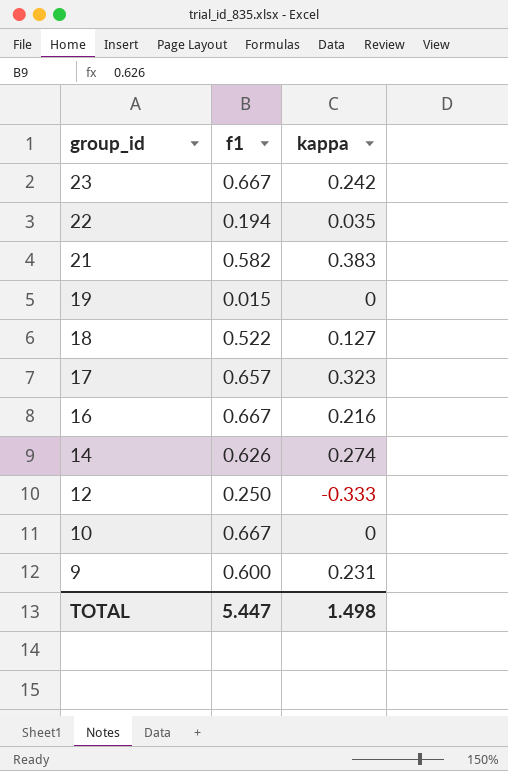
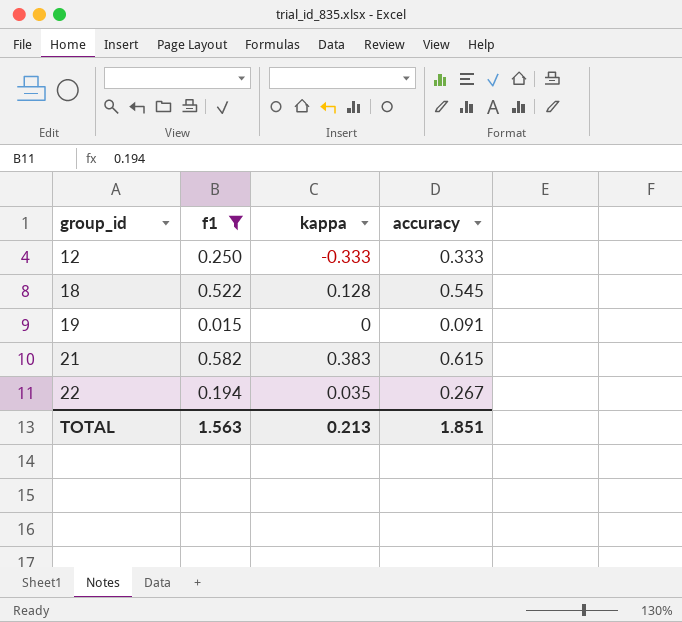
filter: none -> f1 <= 0.582
row order: group_id descending -> group_id ascending
column accuracy | position: none -> 4
18 | kappa: 0.127 -> 0.128
TOTAL | f1: 5.447 -> 1.563
TOTAL | kappa: 1.498 -> 0.213

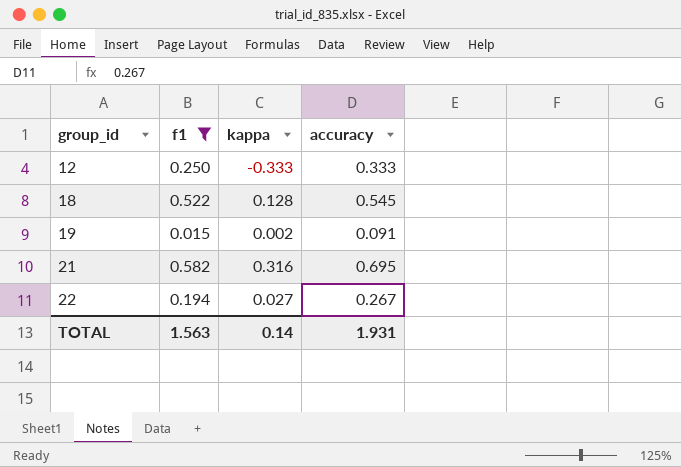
19 | kappa: 0 -> 0.002
21 | kappa: 0.383 -> 0.316
21 | accuracy: 0.615 -> 0.695
22 | kappa: 0.035 -> 0.027
TOTAL | kappa: 0.213 -> 0.14
TOTAL | accuracy: 1.851 -> 1.931

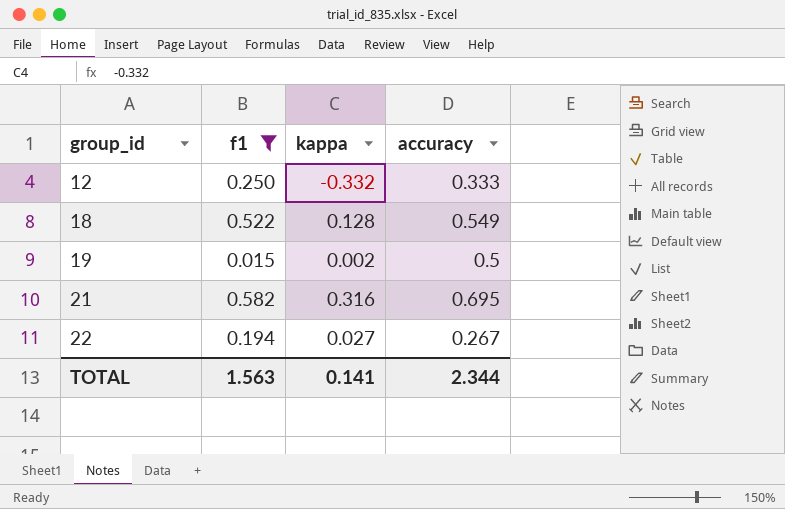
12 | kappa: -0.333 -> -0.332
18 | accuracy: 0.545 -> 0.549
19 | accuracy: 0.091 -> 0.5
TOTAL | kappa: 0.14 -> 0.141
TOTAL | accuracy: 1.931 -> 2.344

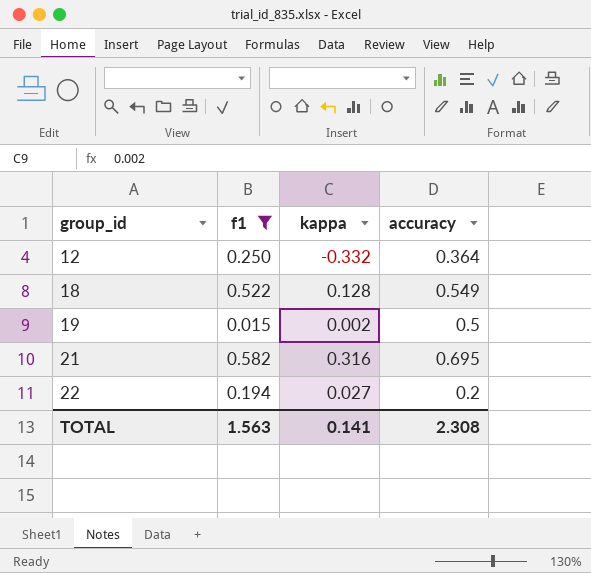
12 | accuracy: 0.333 -> 0.364
22 | accuracy: 0.267 -> 0.2
TOTAL | accuracy: 2.344 -> 2.308

